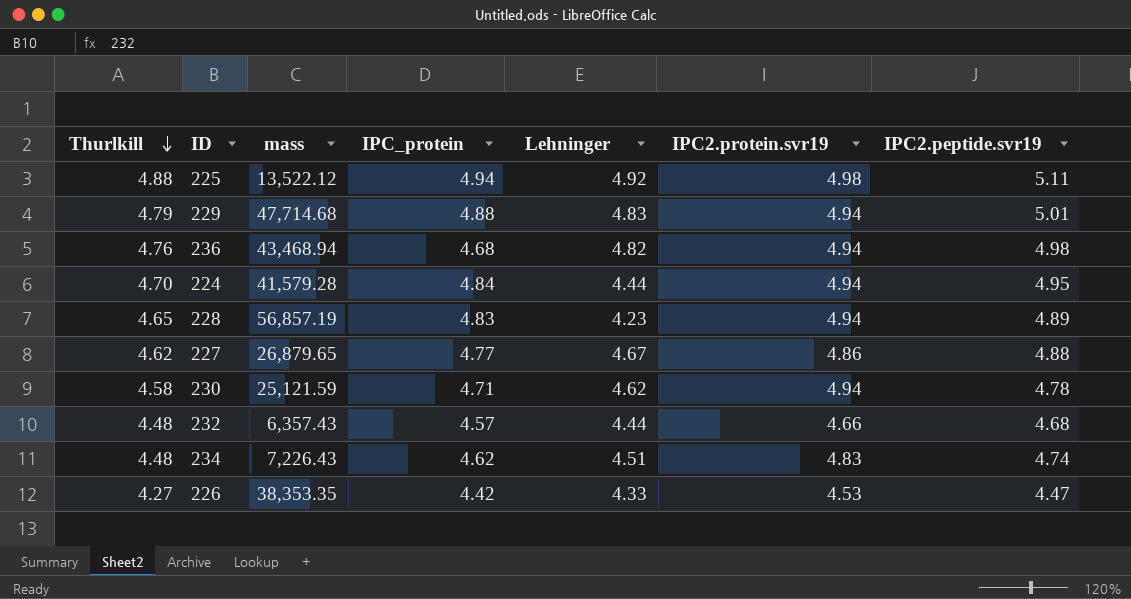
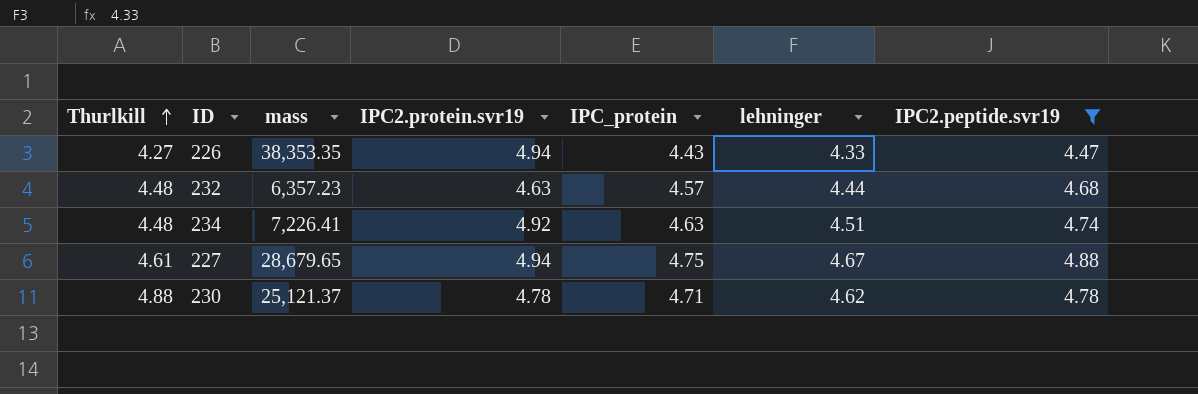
filter: none -> IPC2.peptide.svr19 <= 4.88
row order: Thurlkill descending -> Thurlkill ascending
column IPC2.protein.svr19 | position: 6 -> 4
column name: Lehninger -> lehninger
226 | IPC2.protein.svr19: 4.53 -> 4.94
226 | IPC_protein: 4.42 -> 4.43
232 | mass: 6,357.43 -> 6,357.23
232 | IPC2.protein.svr19: 4.66 -> 4.63
234 | mass: 7,226.43 -> 7,226.41
234 | IPC2.protein.svr19: 4.83 -> 4.92
234 | IPC_protein: 4.62 -> 4.63
227 | Thurlkill: 4.62 -> 4.61
227 | mass: 26,879.65 -> 28,679.65
227 | IPC2.protein.svr19: 4.86 -> 4.94
227 | IPC_protein: 4.77 -> 4.75
230 | Thurlkill: 4.58 -> 4.88
230 | mass: 25,121.59 -> 25,121.37
230 | IPC2.protein.svr19: 4.94 -> 4.78

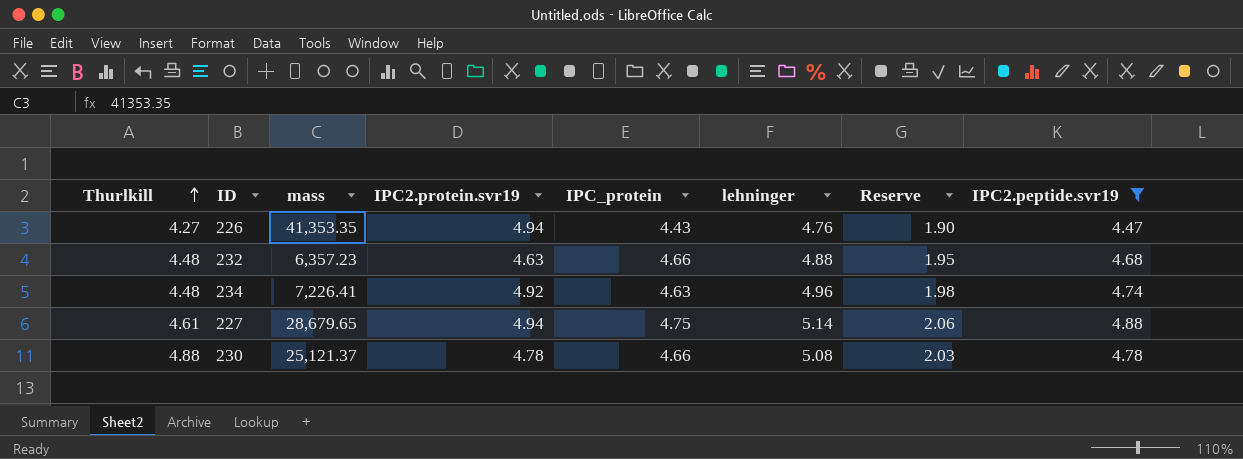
column Reserve | formula: none -> [lehninger] * 0.4
226 | mass: 38,353.35 -> 41,353.35
226 | lehninger: 4.33 -> 4.76
232 | IPC_protein: 4.57 -> 4.66
232 | lehninger: 4.44 -> 4.88
234 | lehninger: 4.51 -> 4.96
227 | lehninger: 4.67 -> 5.14
230 | IPC_protein: 4.71 -> 4.66
230 | lehninger: 4.62 -> 5.08

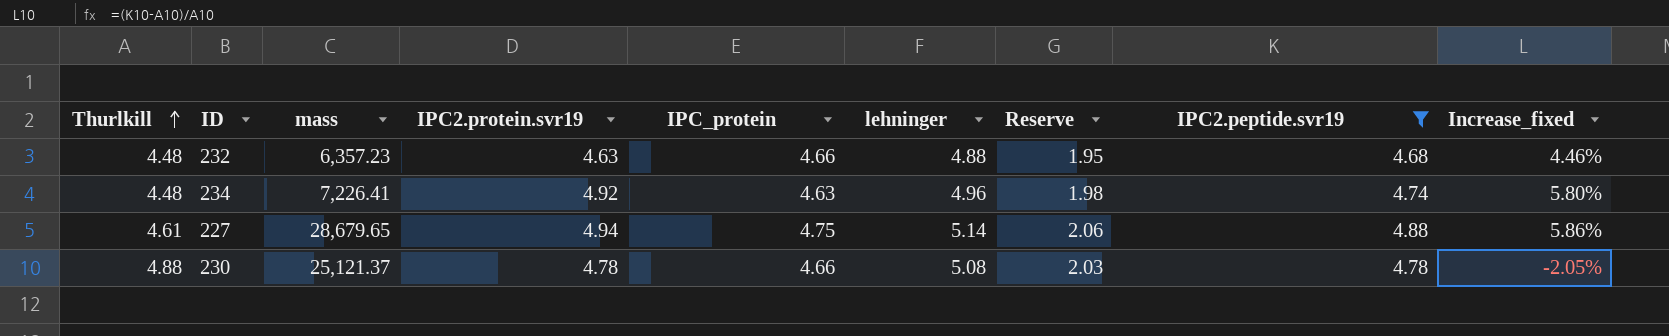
column Increase_fixed | formula: none -> ([IPC2.peptide.svr19] - [Thurlkill]) / [Thurlkill]
row 226: 4.27 | 41,353.35 | 4.94 | 4.43 | 4.76 | 1.90 | 4.47 -> none

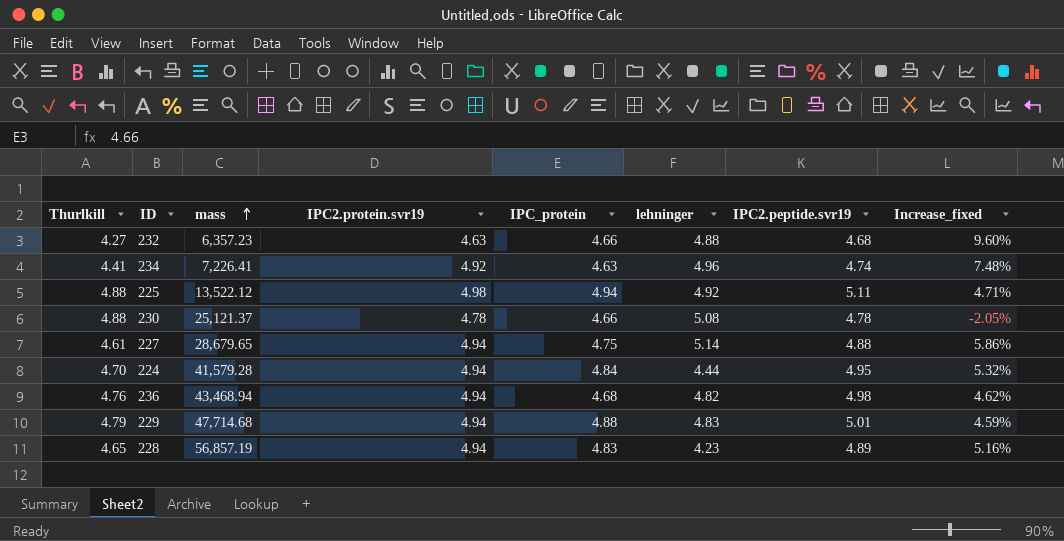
filter: IPC2.peptide.svr19 <= 4.88 -> none
row order: Thurlkill ascending -> mass ascending
column Reserve | formula: [lehninger] * 0.4 -> none
232 | Thurlkill: 4.48 -> 4.27
232 | Increase_fixed: 4.46% -> 9.60%
234 | Thurlkill: 4.48 -> 4.41
234 | Increase_fixed: 5.80% -> 7.48%

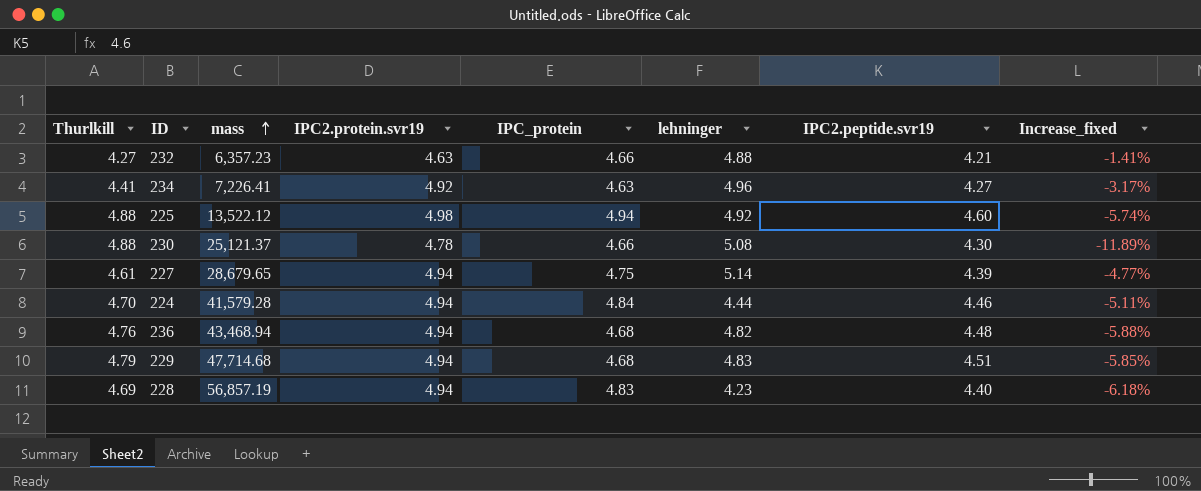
232 | IPC2.peptide.svr19: 4.68 -> 4.21
232 | Increase_fixed: 9.60% -> -1.41%
234 | IPC2.peptide.svr19: 4.74 -> 4.27
234 | Increase_fixed: 7.48% -> -3.17%
225 | IPC2.peptide.svr19: 5.11 -> 4.60
225 | Increase_fixed: 4.71% -> -5.74%
230 | IPC2.peptide.svr19: 4.78 -> 4.30
230 | Increase_fixed: -2.05% -> -11.89%
227 | IPC2.peptide.svr19: 4.88 -> 4.39
227 | Increase_fixed: 5.86% -> -4.77%
224 | IPC2.peptide.svr19: 4.95 -> 4.46
224 | Increase_fixed: 5.32% -> -5.11%
236 | IPC2.peptide.svr19: 4.98 -> 4.48
236 | Increase_fixed: 4.62% -> -5.88%
229 | IPC_protein: 4.88 -> 4.68
229 | IPC2.peptide.svr19: 5.01 -> 4.51
229 | Increase_fixed: 4.59% -> -5.85%
228 | Thurlkill: 4.65 -> 4.69
228 | IPC2.peptide.svr19: 4.89 -> 4.40
228 | Increase_fixed: 5.16% -> -6.18%

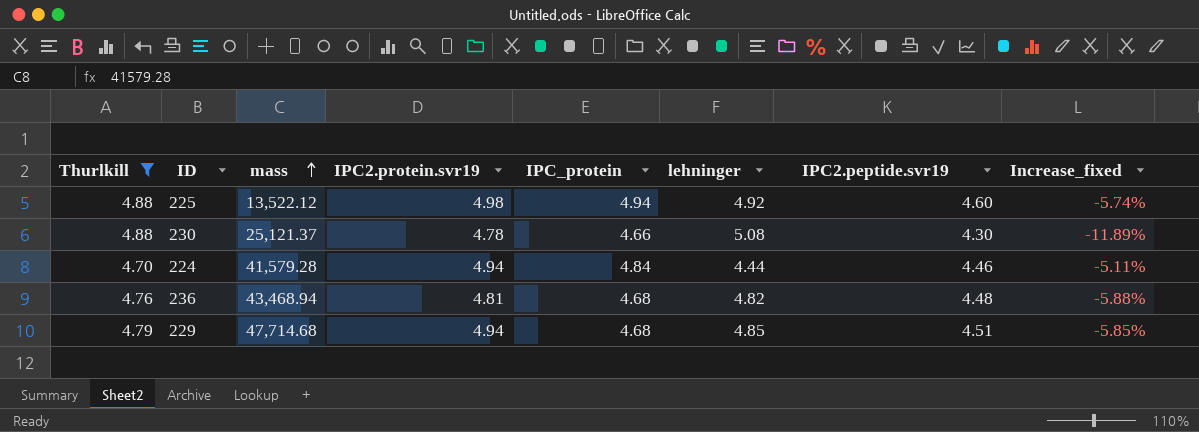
filter: none -> Thurlkill >= 4.70
236 | IPC2.protein.svr19: 4.94 -> 4.81
229 | lehninger: 4.83 -> 4.85

